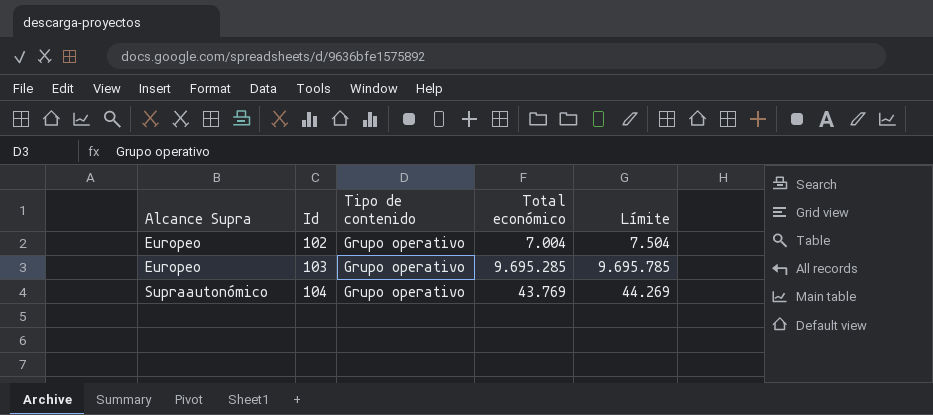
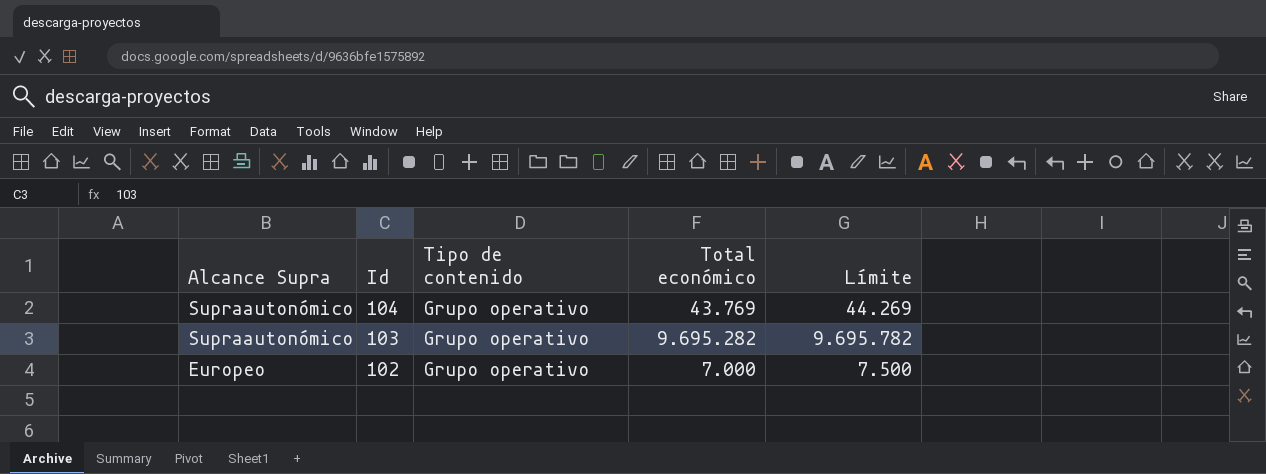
row order: Alcance Supra ascending -> Alcance Supra descending
103 | Alcance Supra: Europeo -> Supraautonómico
103 | Total económico: 9.695.285 -> 9.695.282
103 | Límite: 9.695.785 -> 9.695.782
102 | Total económico: 7.004 -> 7.000
102 | Límite: 7.504 -> 7.500

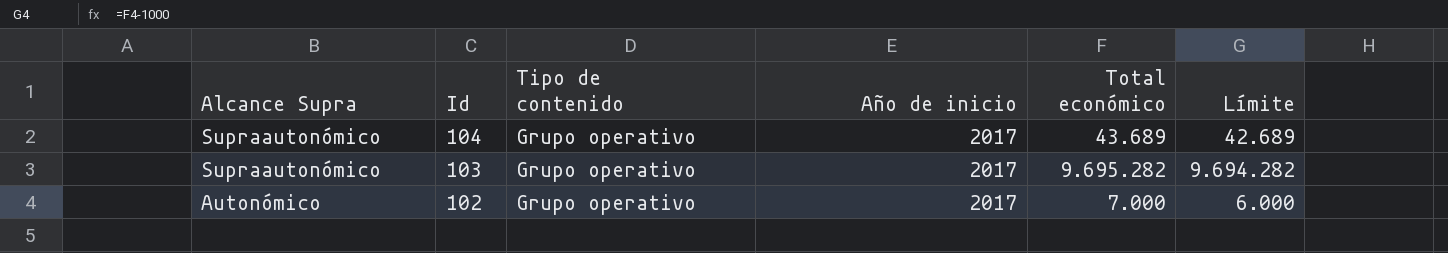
column Año de inicio | position: none -> 4
column Límite | formula: [Total económico] + 500 -> [Total económico] - 1000
104 | Total económico: 43.769 -> 43.689
102 | Alcance Supra: Europeo -> Autonómico

